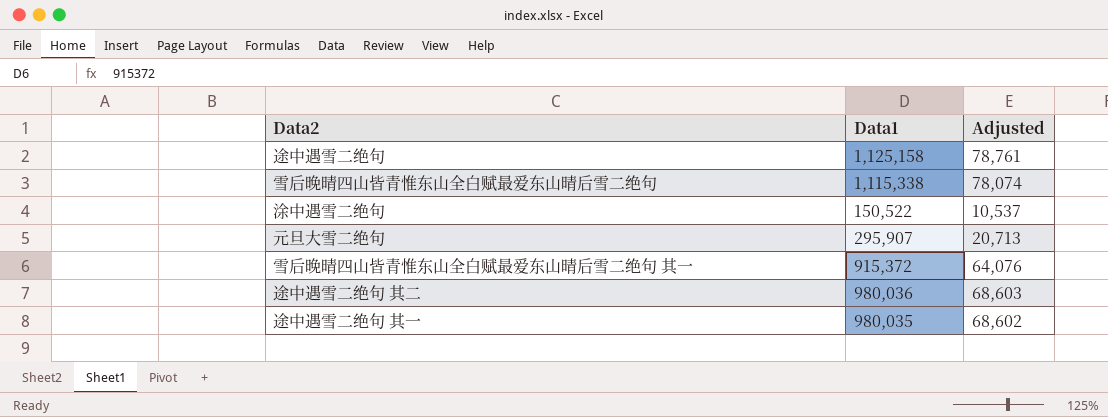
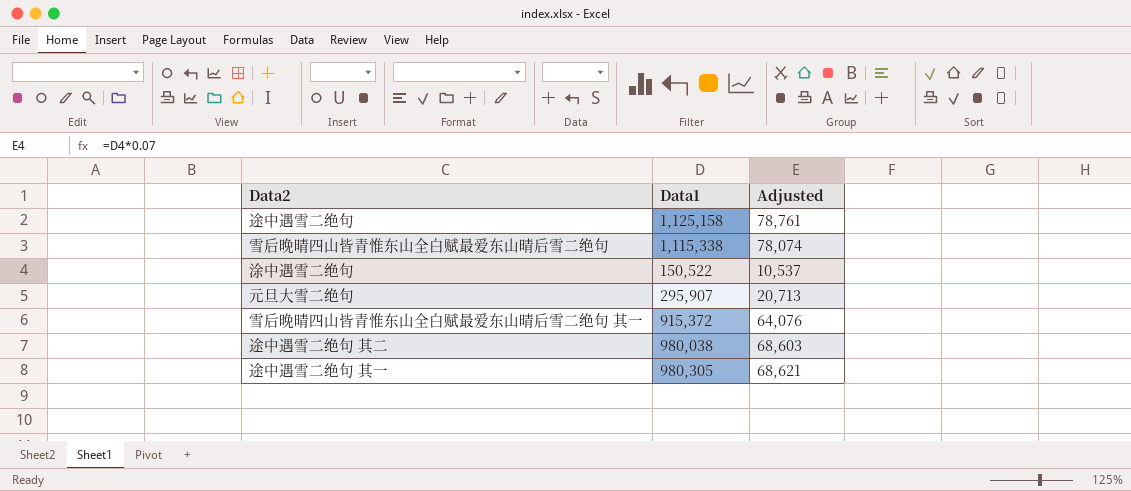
途中遇雪二绝句 其二 | Data1: 980,036 -> 980,038
途中遇雪二绝句 其一 | Data1: 980,035 -> 980,305
途中遇雪二绝句 其一 | Adjusted: 68,602 -> 68,621

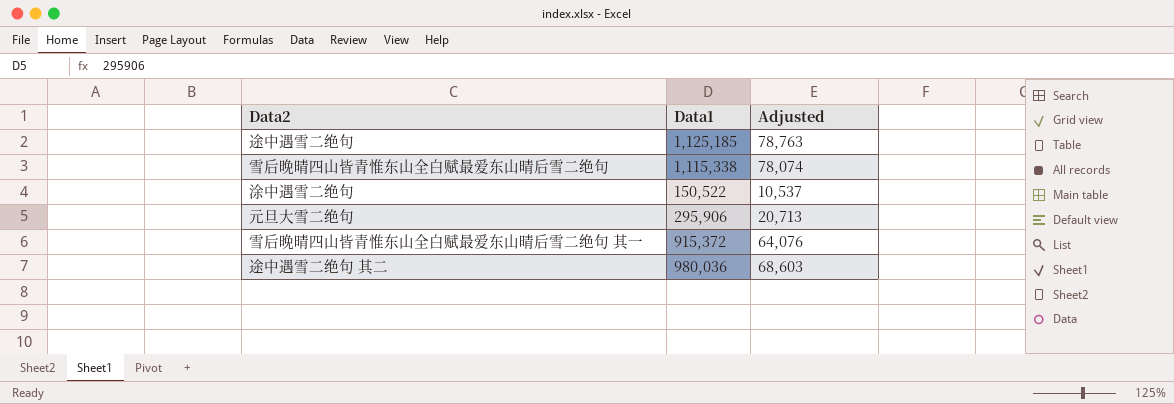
row 途中遇雪二绝句 其一: 980,305 | 68,621 -> none
途中遇雪二绝句 | Data1: 1,125,158 -> 1,125,185
途中遇雪二绝句 | Adjusted: 78,761 -> 78,763
元旦大雪二绝句 | Data1: 295,907 -> 295,906
途中遇雪二绝句 其二 | Data1: 980,038 -> 980,036

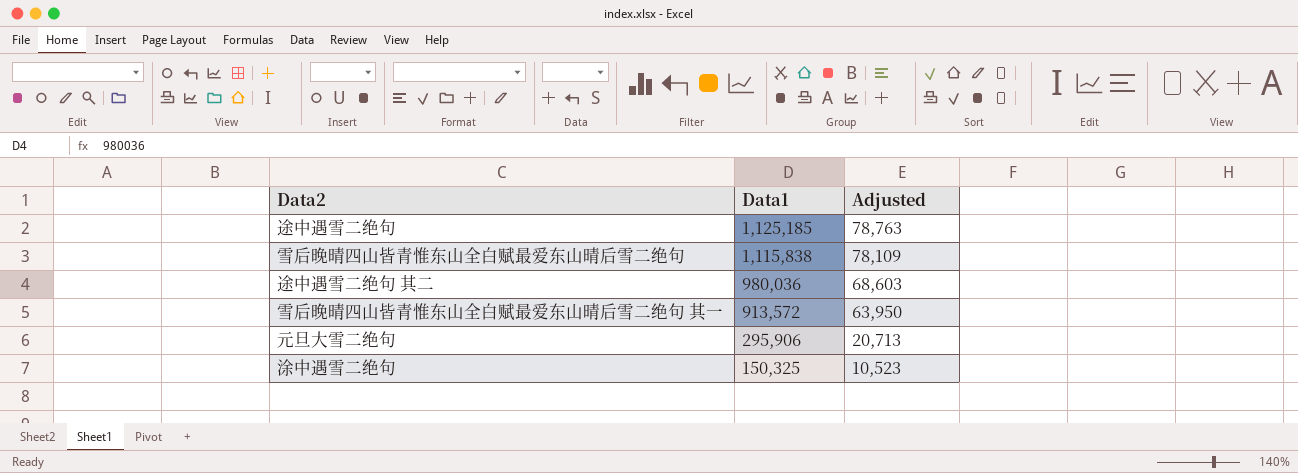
row order: none -> Data1 descending
雪后晚晴四山皆青惟东山全白赋最爱东山晴后雪二绝句 | Data1: 1,115,338 -> 1,115,838
雪后晚晴四山皆青惟东山全白赋最爱东山晴后雪二绝句 | Adjusted: 78,074 -> 78,109
雪后晚晴四山皆青惟东山全白赋最爱东山晴后雪二绝句 其一 | Data1: 915,372 -> 913,572
雪后晚晴四山皆青惟东山全白赋最爱东山晴后雪二绝句 其一 | Adjusted: 64,076 -> 63,950
涂中遇雪二绝句 | Data1: 150,522 -> 150,325
涂中遇雪二绝句 | Adjusted: 10,537 -> 10,523

